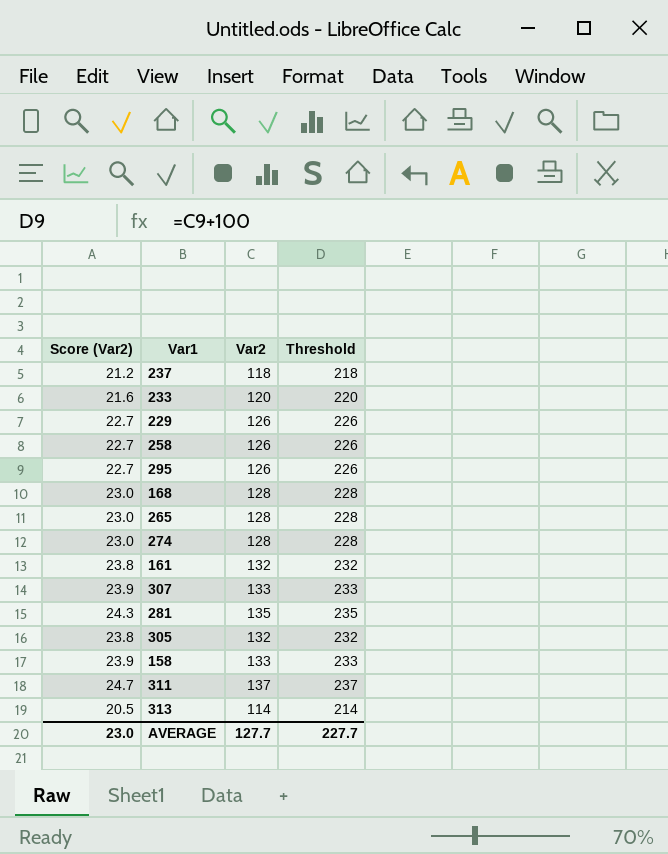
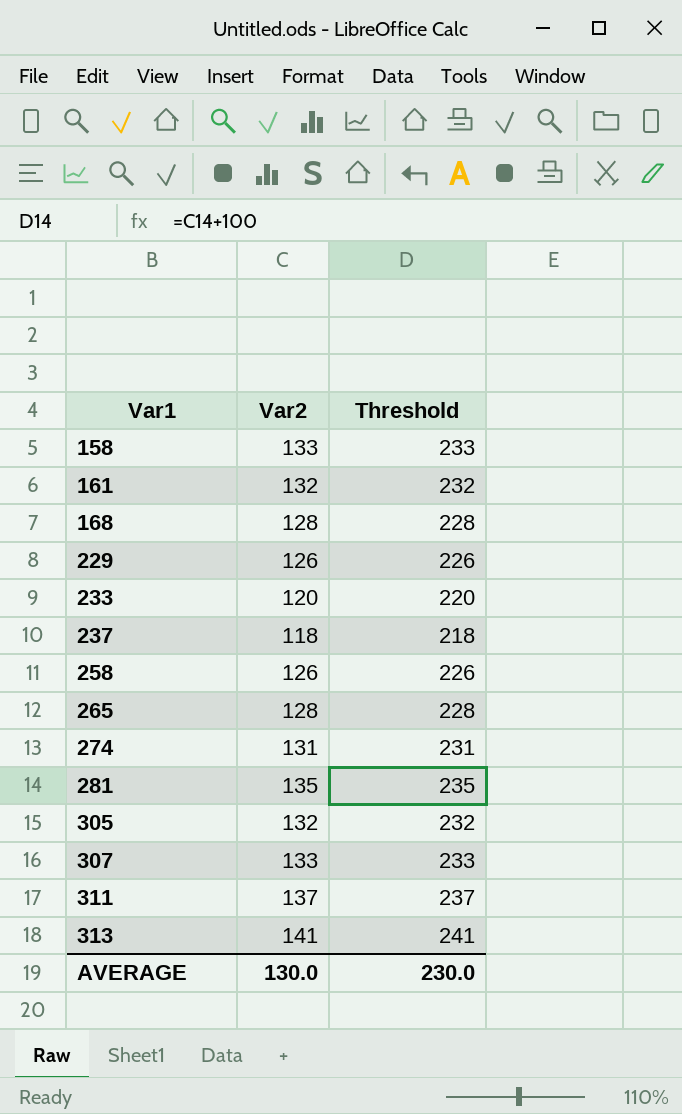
row order: none -> Var1 ascending
column Score (Var2) | formula: [Var2] * 0.18 -> none
row 295: 22.7 | 126 | 226 -> none
274 | Var2: 128 -> 131
274 | Threshold: 228 -> 231
313 | Var2: 114 -> 141
313 | Threshold: 214 -> 241
AVERAGE | Var2: 127.7 -> 130.0
AVERAGE | Threshold: 227.7 -> 230.0

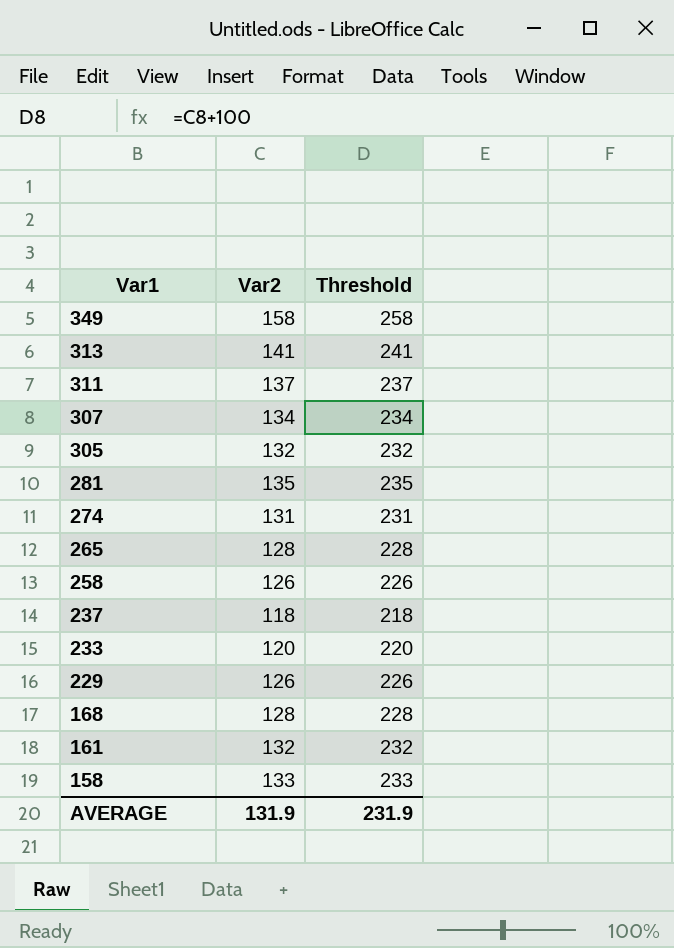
row order: Var1 ascending -> Var1 descending
row 349: none -> 158 | 258
307 | Var2: 133 -> 134
307 | Threshold: 233 -> 234
AVERAGE | Var2: 130.0 -> 131.9
AVERAGE | Threshold: 230.0 -> 231.9

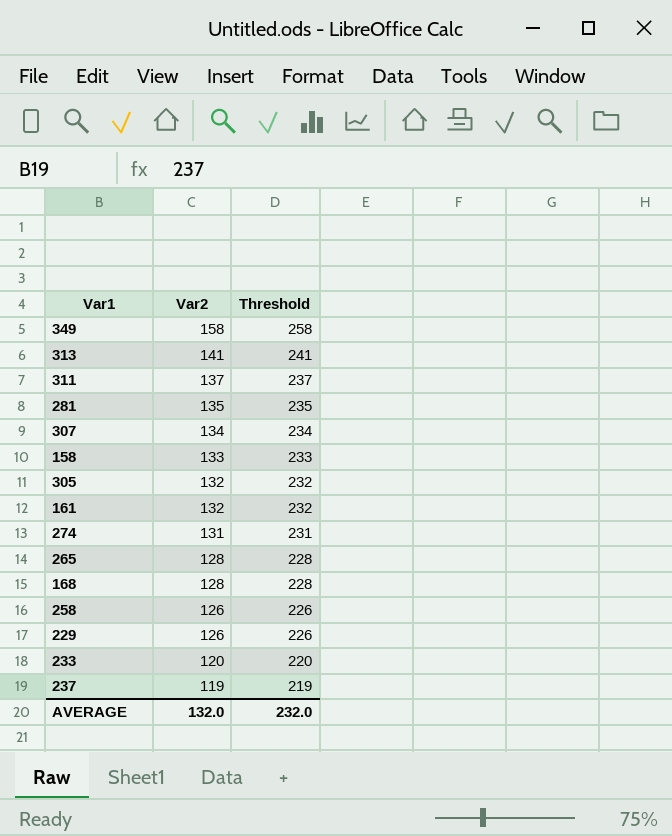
row order: Var1 descending -> Var2 descending
237 | Var2: 118 -> 119
237 | Threshold: 218 -> 219
AVERAGE | Var2: 131.9 -> 132.0
AVERAGE | Threshold: 231.9 -> 232.0

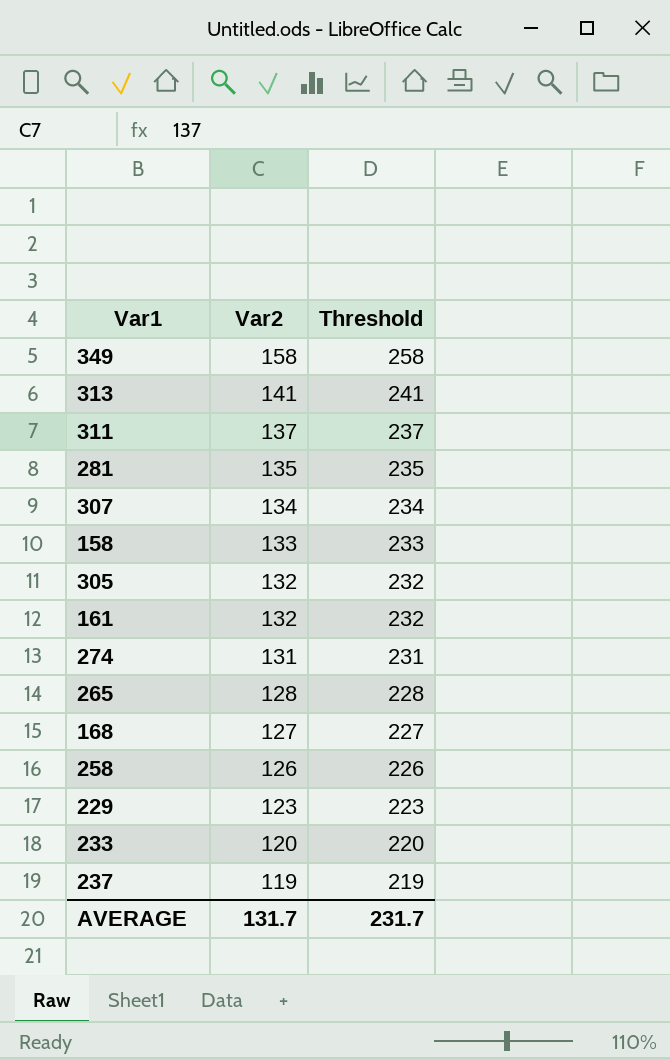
168 | Var2: 128 -> 127
168 | Threshold: 228 -> 227
229 | Var2: 126 -> 123
229 | Threshold: 226 -> 223
AVERAGE | Var2: 132.0 -> 131.7
AVERAGE | Threshold: 232.0 -> 231.7

